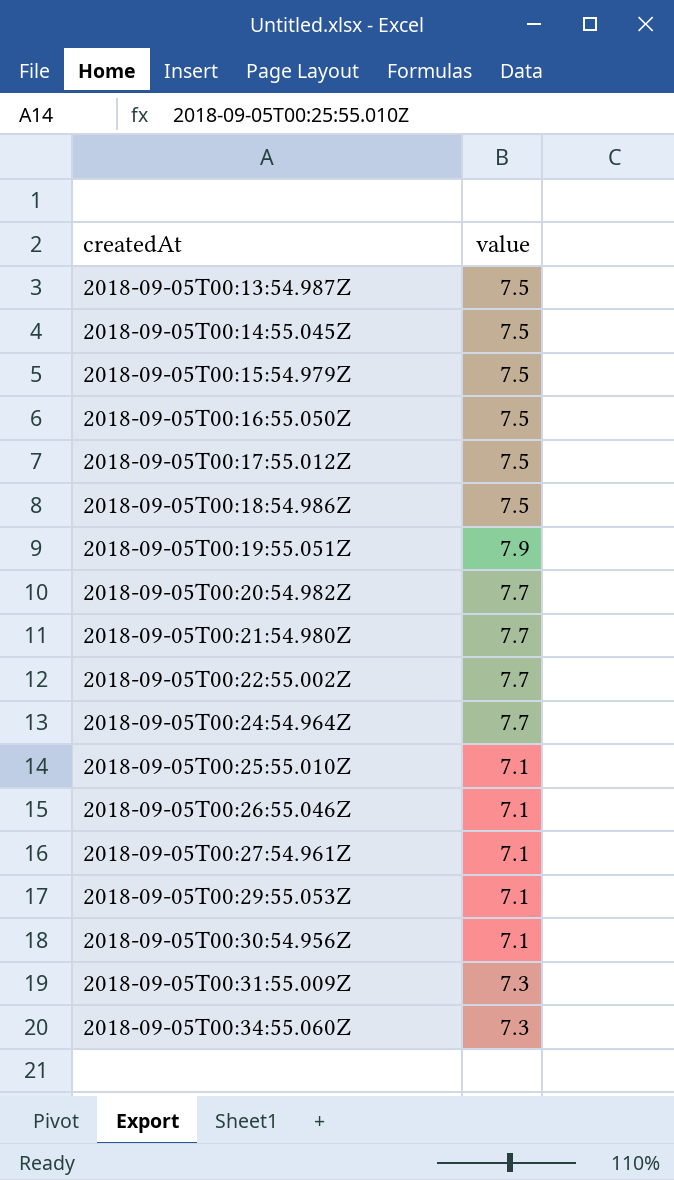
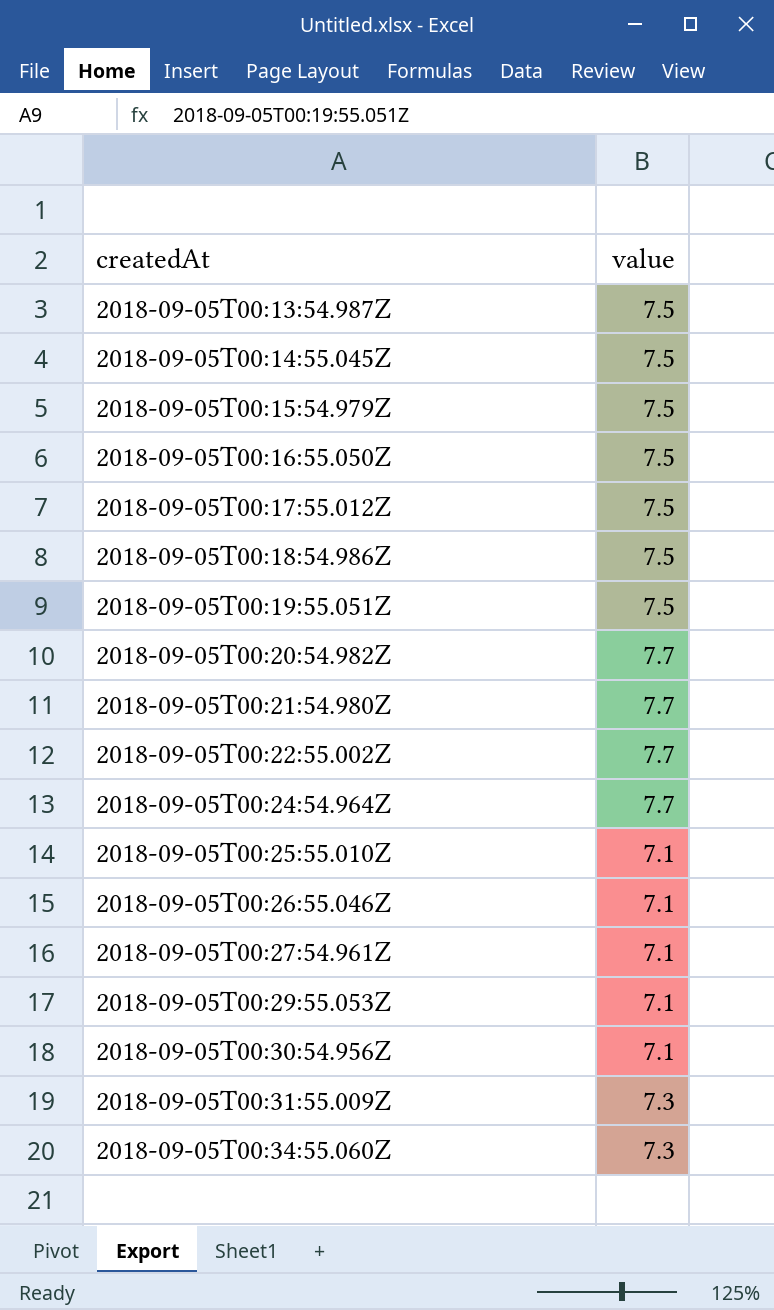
2018-09-05T00:19:55.051Z | value: 7.9 -> 7.5

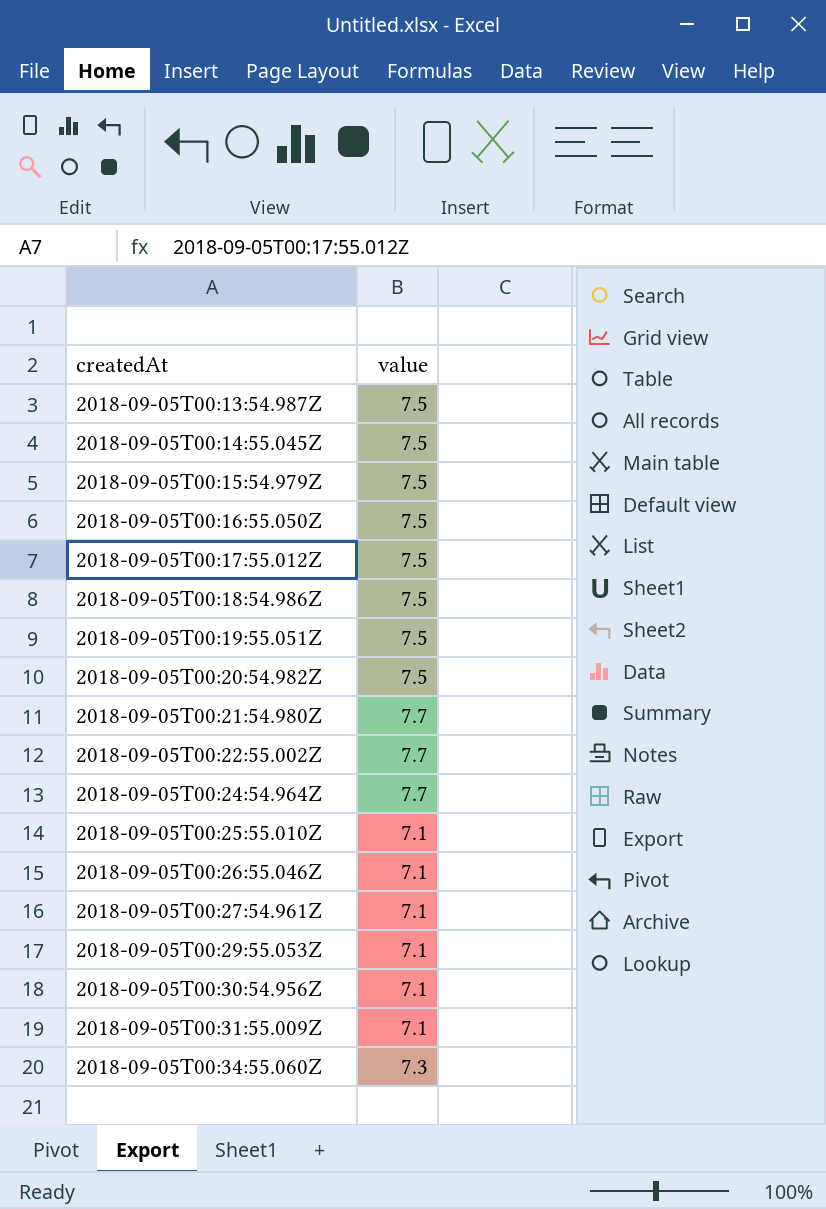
2018-09-05T00:20:54.982Z | value: 7.7 -> 7.5
2018-09-05T00:31:55.009Z | value: 7.3 -> 7.1

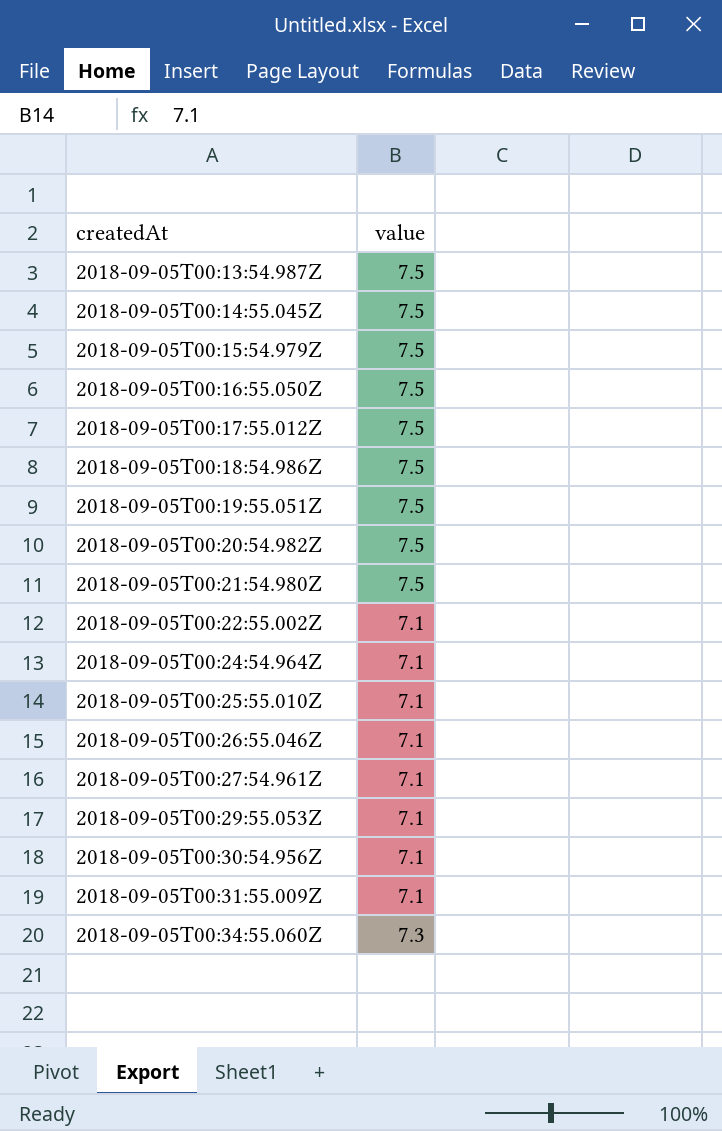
2018-09-05T00:21:54.980Z | value: 7.7 -> 7.5
2018-09-05T00:22:55.002Z | value: 7.7 -> 7.1
2018-09-05T00:24:54.964Z | value: 7.7 -> 7.1

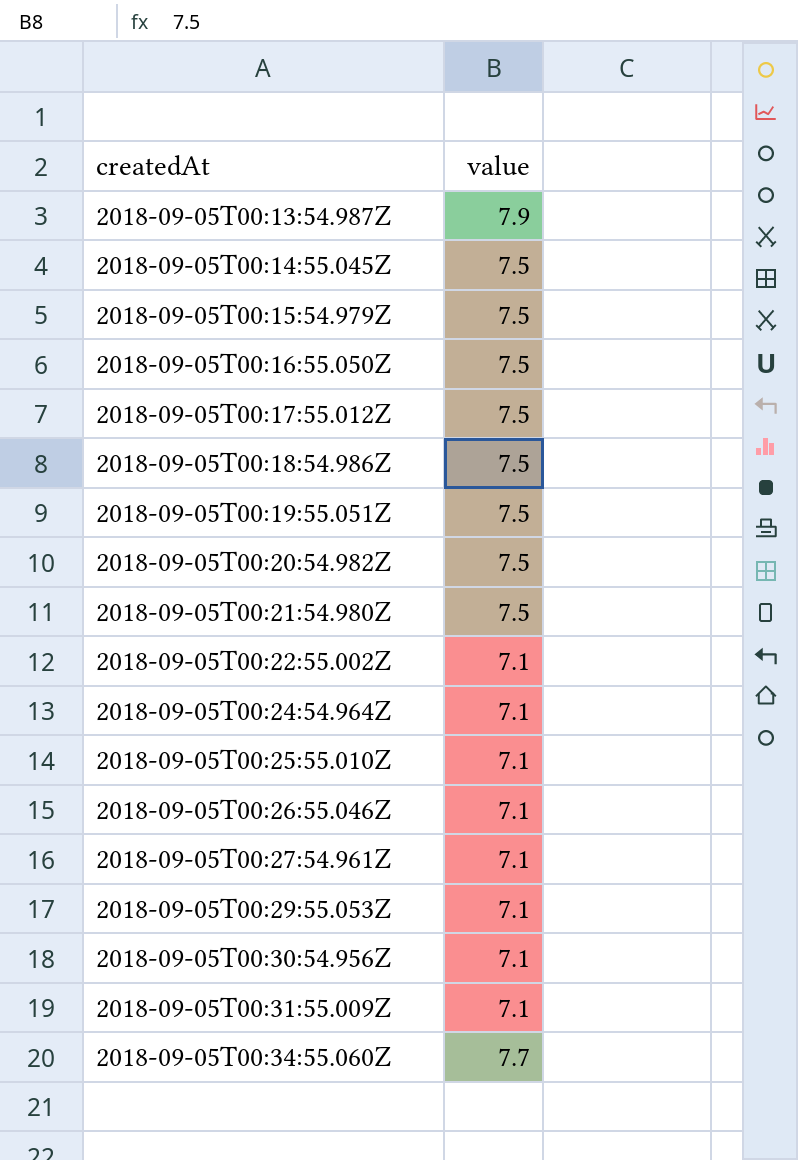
2018-09-05T00:13:54.987Z | value: 7.5 -> 7.9
2018-09-05T00:34:55.060Z | value: 7.3 -> 7.7

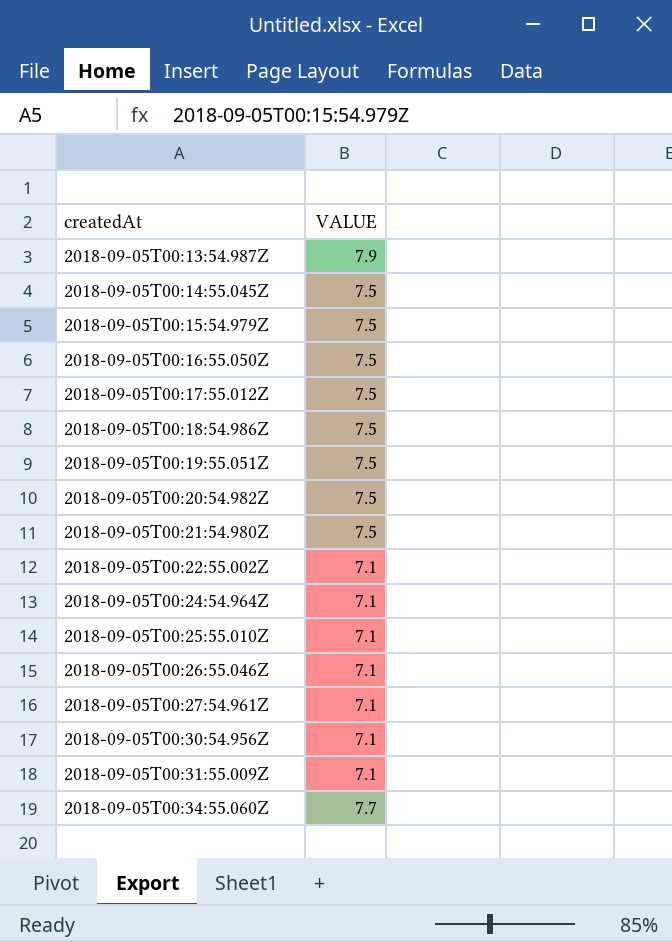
column name: value -> VALUE
row 2018-09-05T00:29:55.053Z: 7.1 -> none

